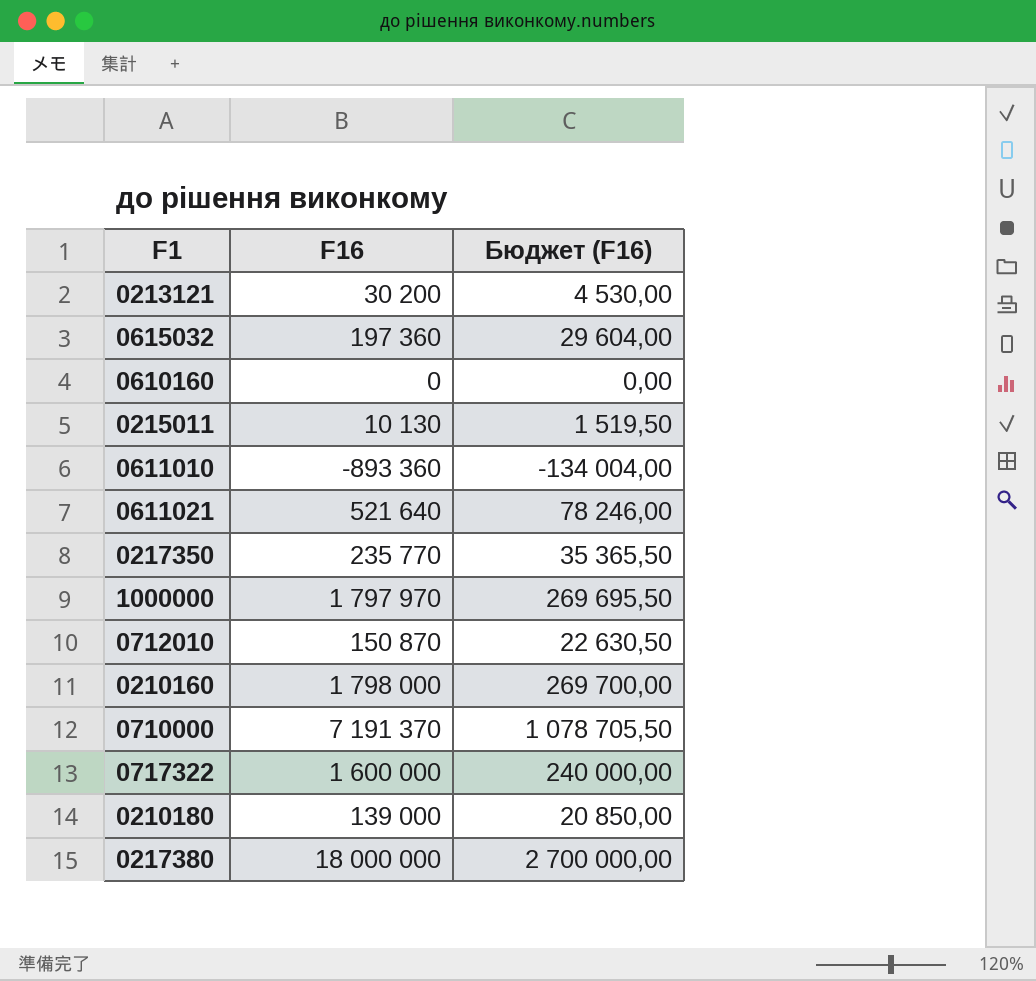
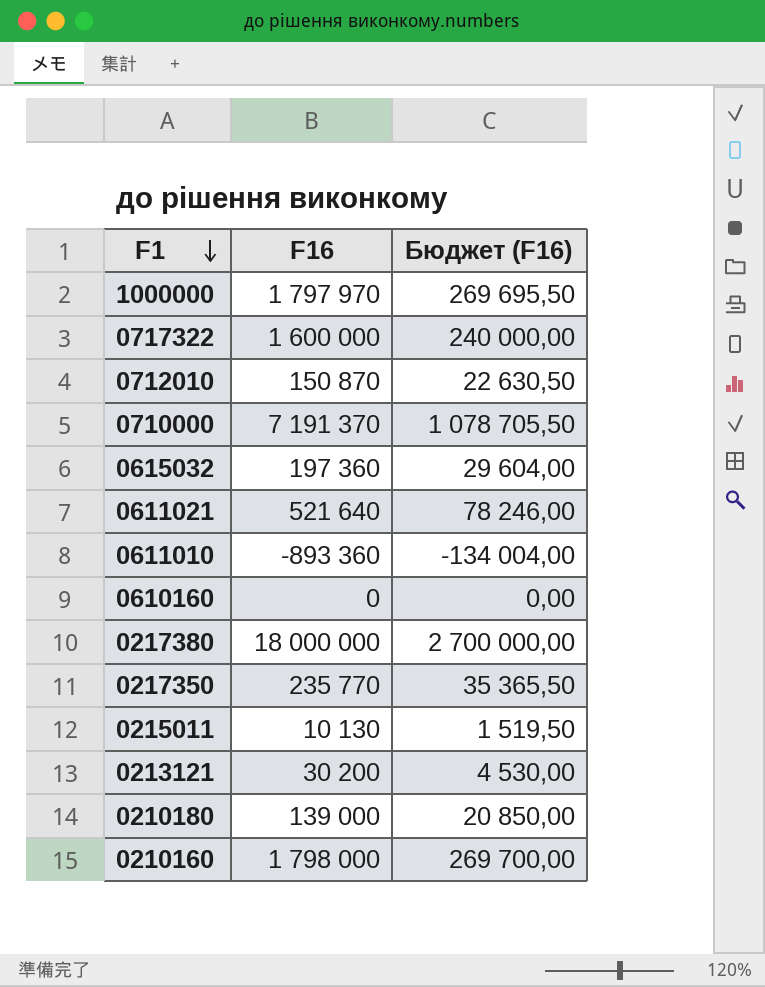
row order: none -> F1 descending

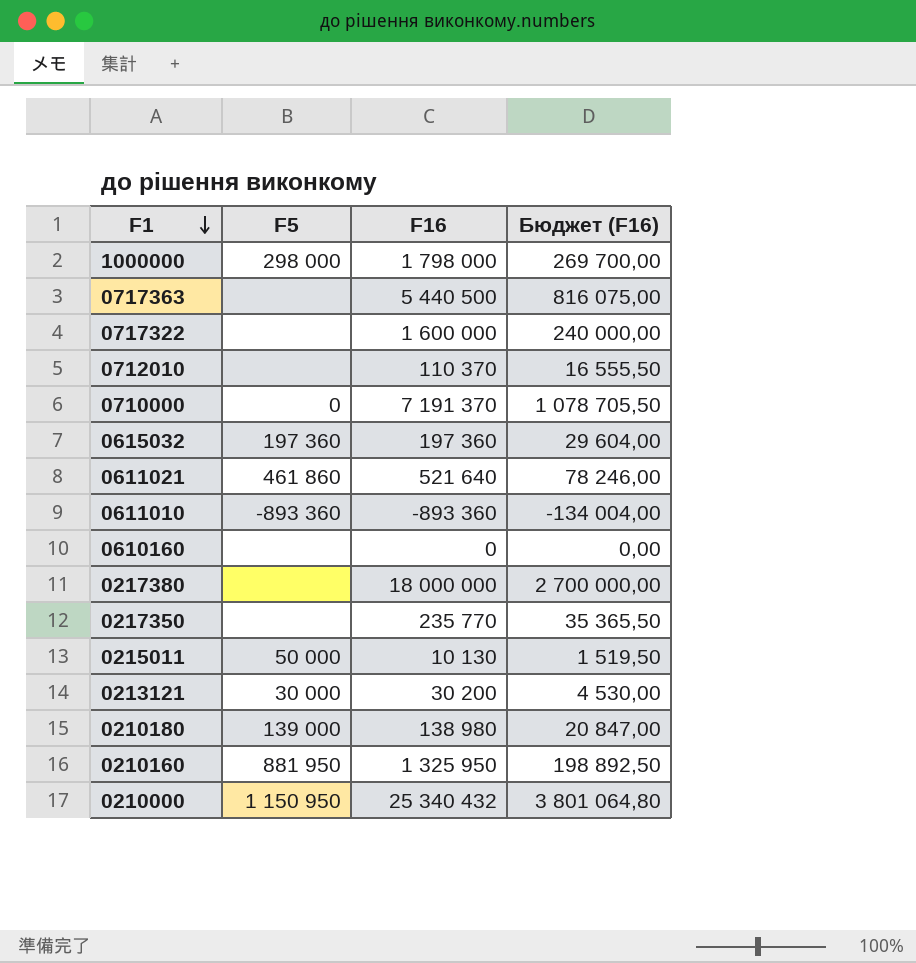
column F5 | position: none -> 2
1000000 | F16: 1 797 970 -> 1 798 000
1000000 | Бюджет (F16): 269 695,50 -> 269 700,00
row 0717363: none -> none | 5 440 500 | 816 075,00
0712010 | F16: 150 870 -> 110 370
0712010 | Бюджет (F16): 22 630,50 -> 16 555,50
0210180 | F16: 139 000 -> 138 980
0210180 | Бюджет (F16): 20 850,00 -> 20 847,00
0210160 | F16: 1 798 000 -> 1 325 950
0210160 | Бюджет (F16): 269 700,00 -> 198 892,50
row 0210000: none -> 1 150 950 | 25 340 432 | 3 801 064,80

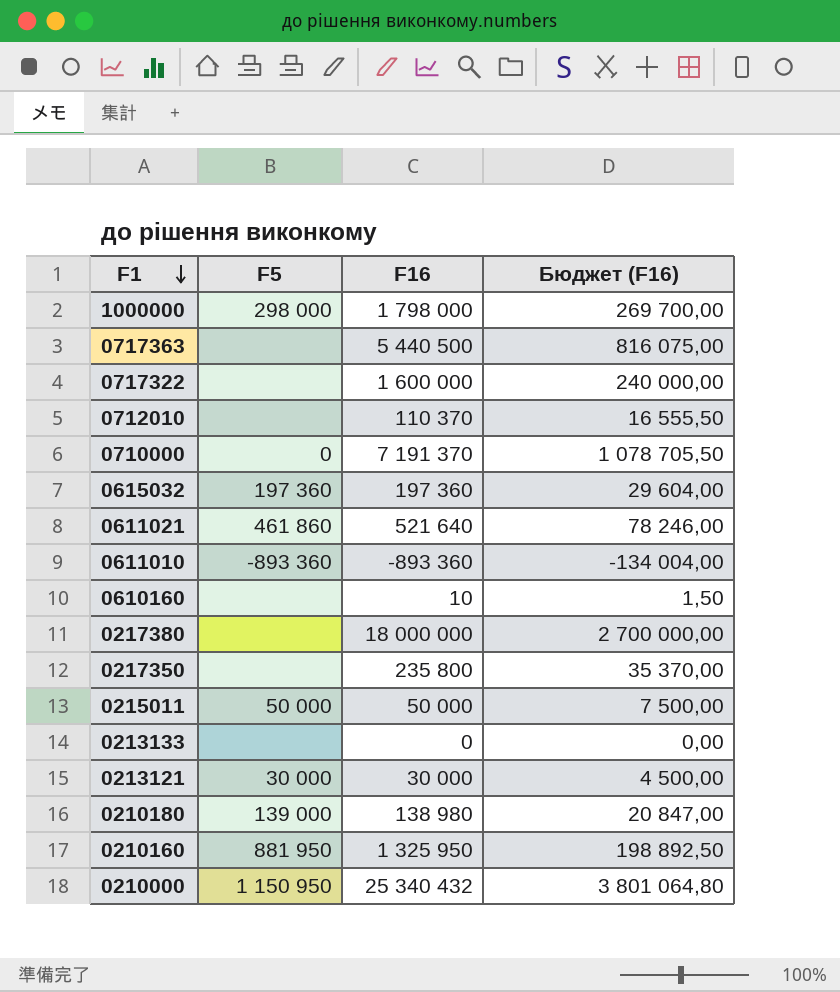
0610160 | F16: 0 -> 10
0610160 | Бюджет (F16): 0,00 -> 1,50
0217350 | F16: 235 770 -> 235 800
0217350 | Бюджет (F16): 35 365,50 -> 35 370,00
0215011 | F16: 10 130 -> 50 000
0215011 | Бюджет (F16): 1 519,50 -> 7 500,00
row 0213133: none -> none | 0 | 0,00
0213121 | F16: 30 200 -> 30 000
0213121 | Бюджет (F16): 4 530,00 -> 4 500,00

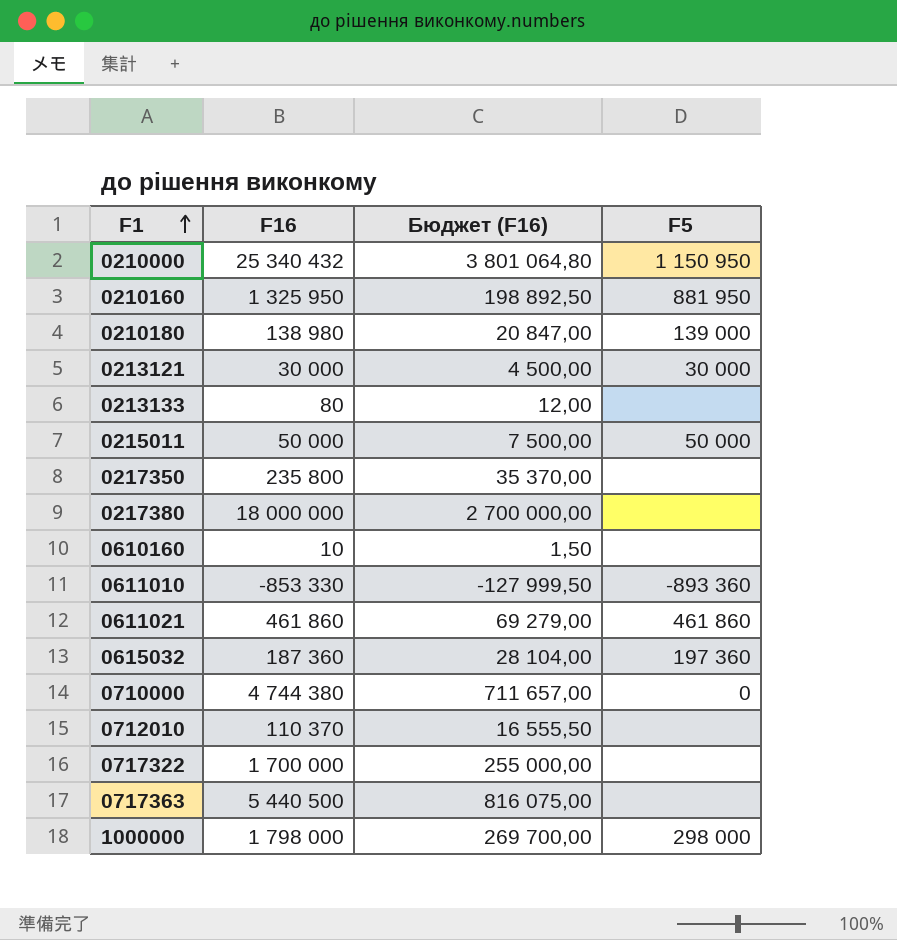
row order: F1 descending -> F1 ascending
column F5 | position: 2 -> 4
0213133 | F16: 0 -> 80
0213133 | Бюджет (F16): 0,00 -> 12,00
0611010 | F16: -893 360 -> -853 330
0611010 | Бюджет (F16): -134 004,00 -> -127 999,50
0611021 | F16: 521 640 -> 461 860
0611021 | Бюджет (F16): 78 246,00 -> 69 279,00
0615032 | F16: 197 360 -> 187 360
0615032 | Бюджет (F16): 29 604,00 -> 28 104,00
0710000 | F16: 7 191 370 -> 4 744 380
0710000 | Бюджет (F16): 1 078 705,50 -> 711 657,00
0717322 | F16: 1 600 000 -> 1 700 000
0717322 | Бюджет (F16): 240 000,00 -> 255 000,00

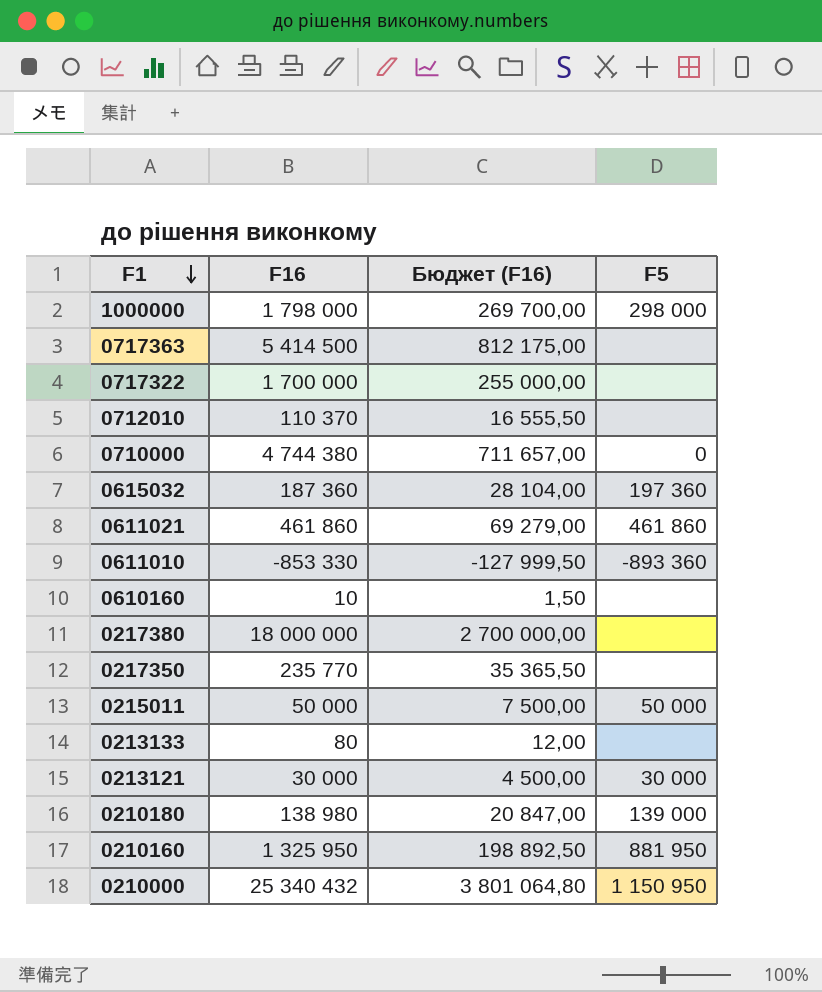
row order: F1 ascending -> F1 descending
0717363 | F16: 5 440 500 -> 5 414 500
0717363 | Бюджет (F16): 816 075,00 -> 812 175,00
0217350 | F16: 235 800 -> 235 770
0217350 | Бюджет (F16): 35 370,00 -> 35 365,50

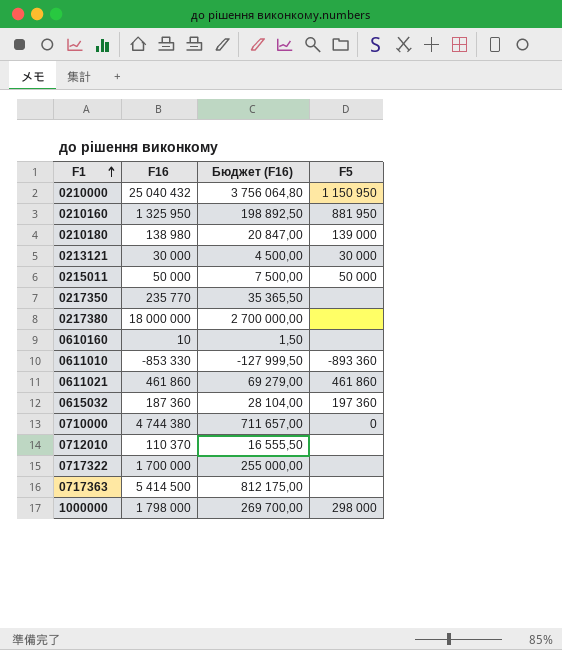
row order: F1 descending -> F1 ascending
row 0213133: 80 | 12,00 | none -> none
0210000 | F16: 25 340 432 -> 25 040 432
0210000 | Бюджет (F16): 3 801 064,80 -> 3 756 064,80

